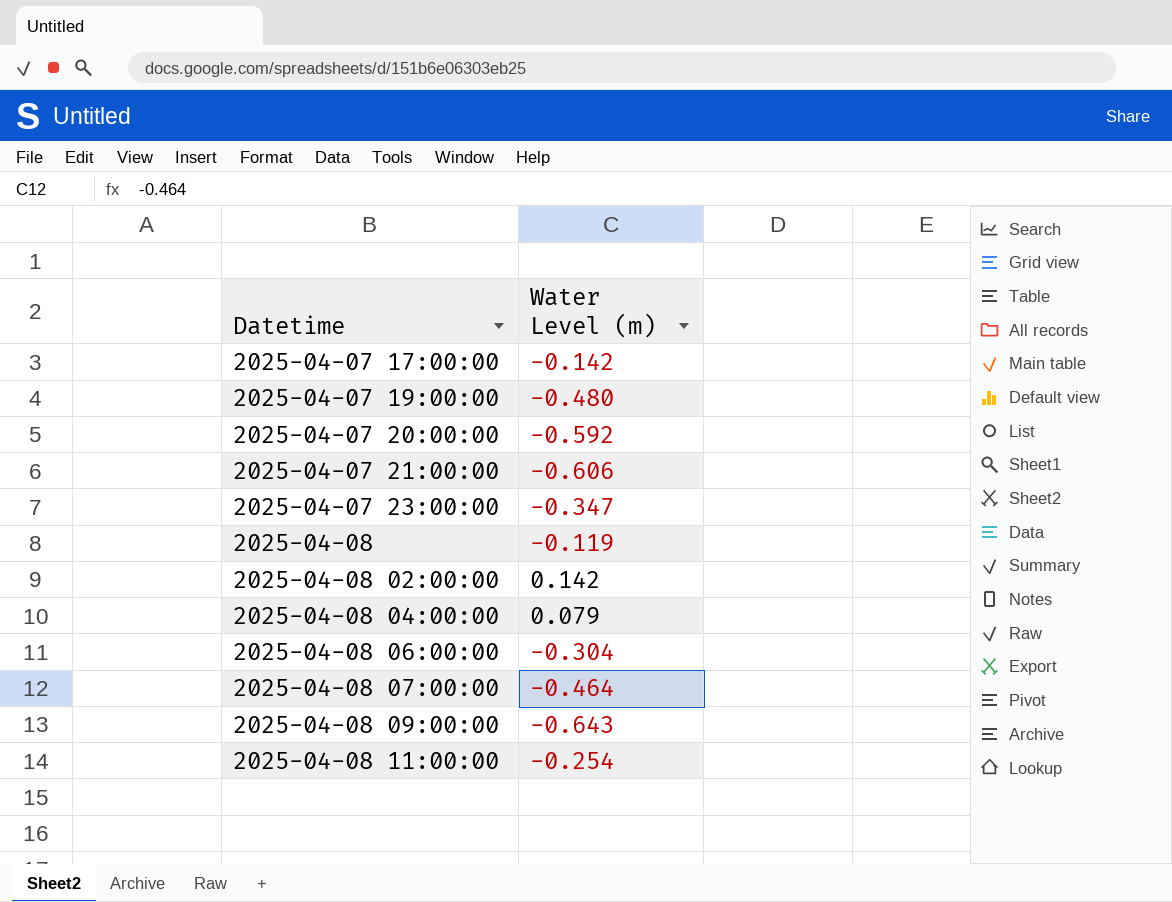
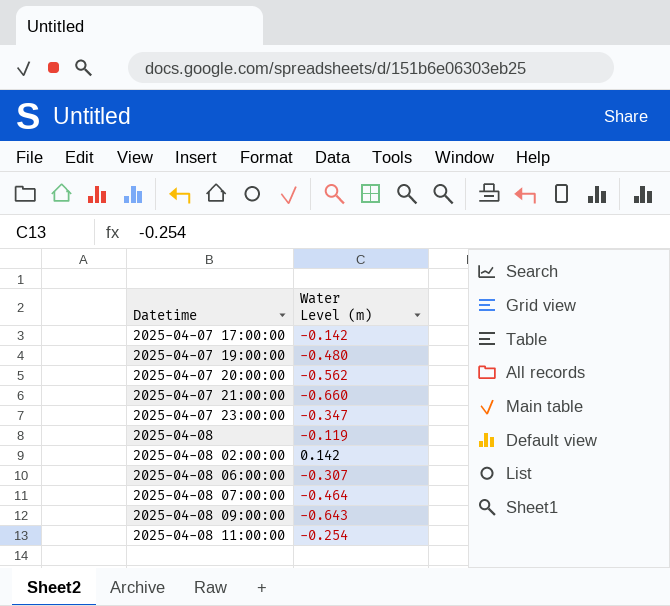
row 2025-04-08 04:00:00: 0.079 -> none
2025-04-07 20:00:00 | Water Level (m): -0.592 -> -0.562
2025-04-07 21:00:00 | Water Level (m): -0.606 -> -0.660
2025-04-08 06:00:00 | Water Level (m): -0.304 -> -0.307

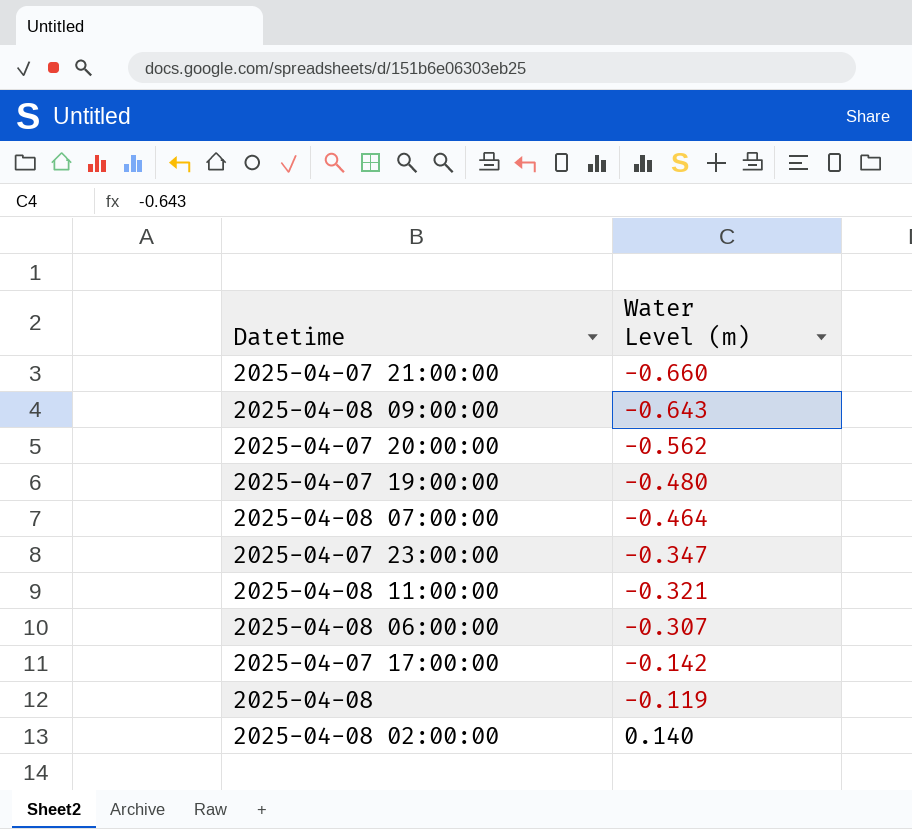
row order: Datetime ascending -> Water Level (m) ascending
2025-04-08 11:00:00 | Water Level (m): -0.254 -> -0.321
2025-04-08 02:00:00 | Water Level (m): 0.142 -> 0.140

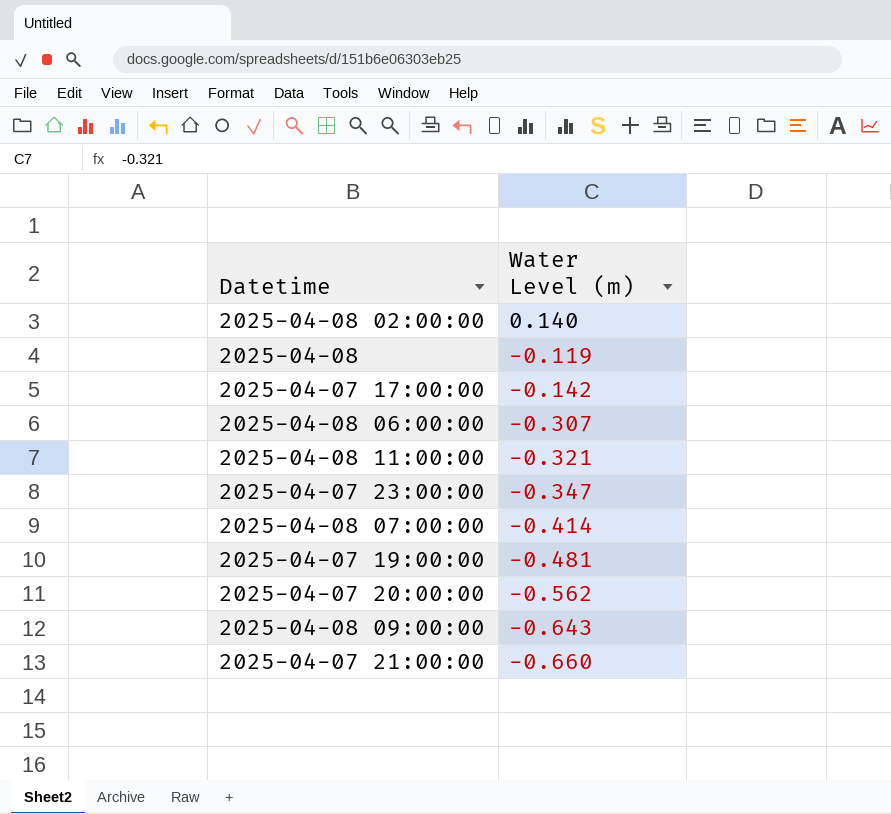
row order: Water Level (m) ascending -> Water Level (m) descending
2025-04-08 07:00:00 | Water Level (m): -0.464 -> -0.414
2025-04-07 19:00:00 | Water Level (m): -0.480 -> -0.481

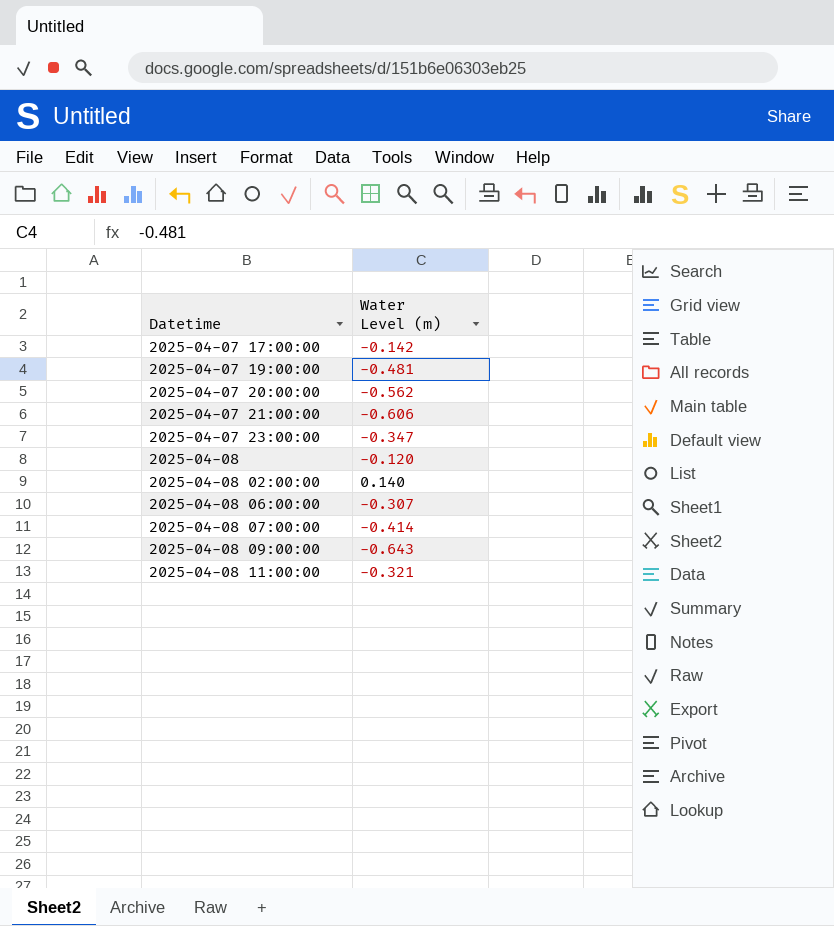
row order: Water Level (m) descending -> Datetime ascending
2025-04-07 21:00:00 | Water Level (m): -0.660 -> -0.606
2025-04-08 | Water Level (m): -0.119 -> -0.120

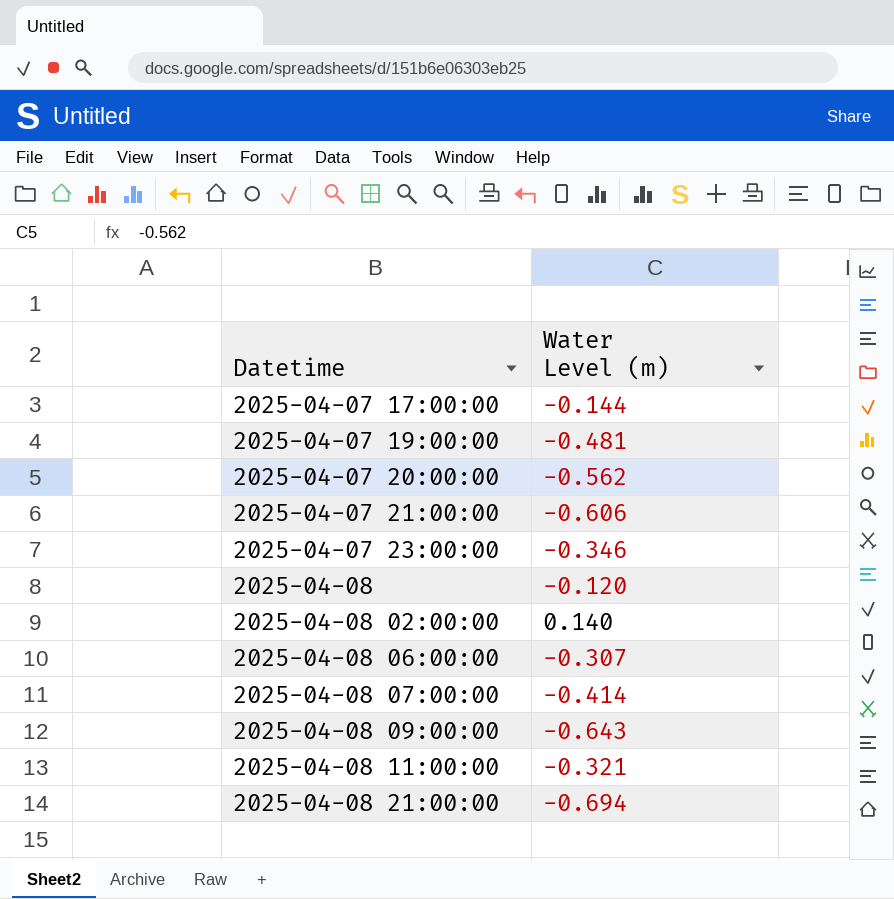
2025-04-07 17:00:00 | Water Level (m): -0.142 -> -0.144
2025-04-07 23:00:00 | Water Level (m): -0.347 -> -0.346
row 2025-04-08 21:00:00: none -> -0.694

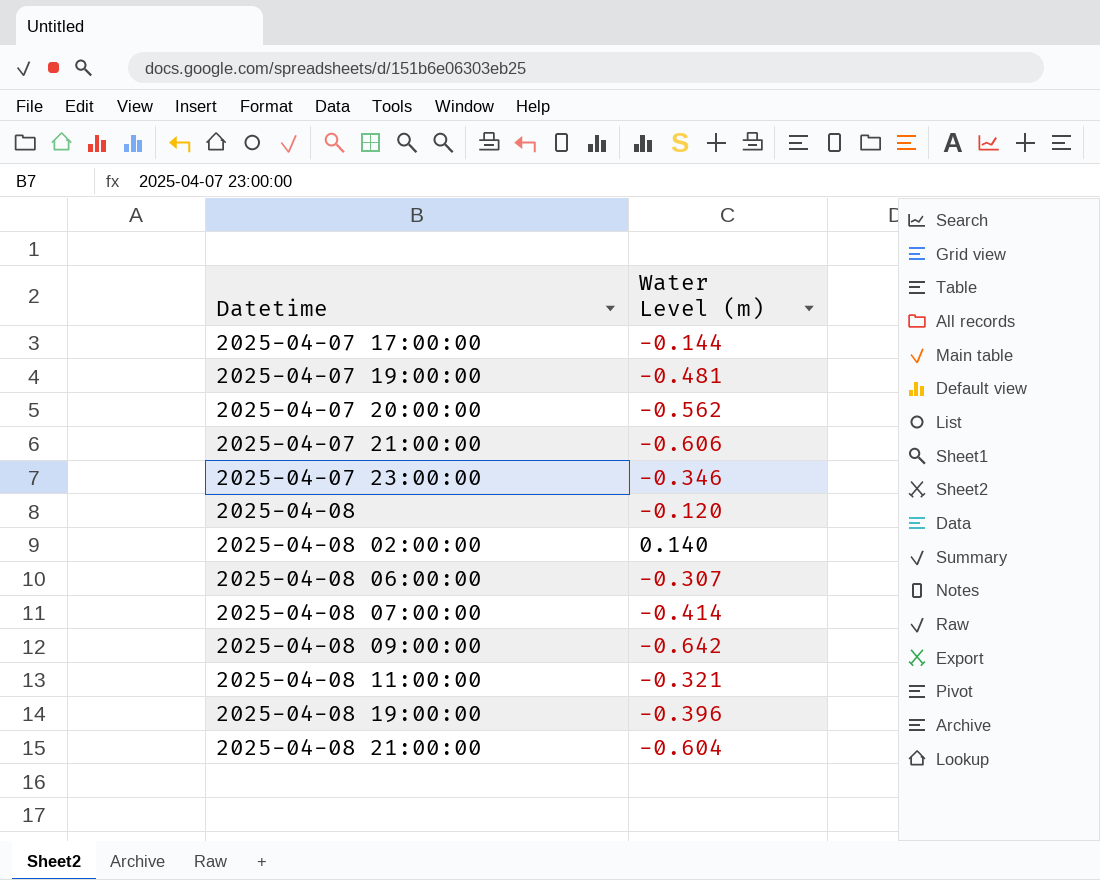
2025-04-08 09:00:00 | Water Level (m): -0.643 -> -0.642
row 2025-04-08 19:00:00: none -> -0.396
2025-04-08 21:00:00 | Water Level (m): -0.694 -> -0.604

